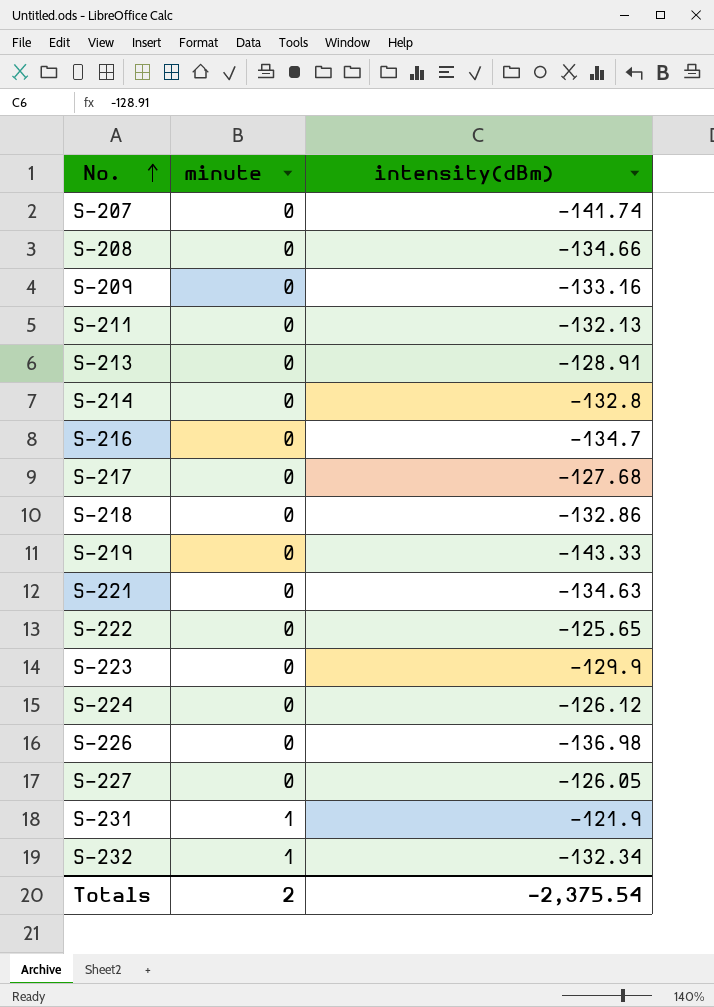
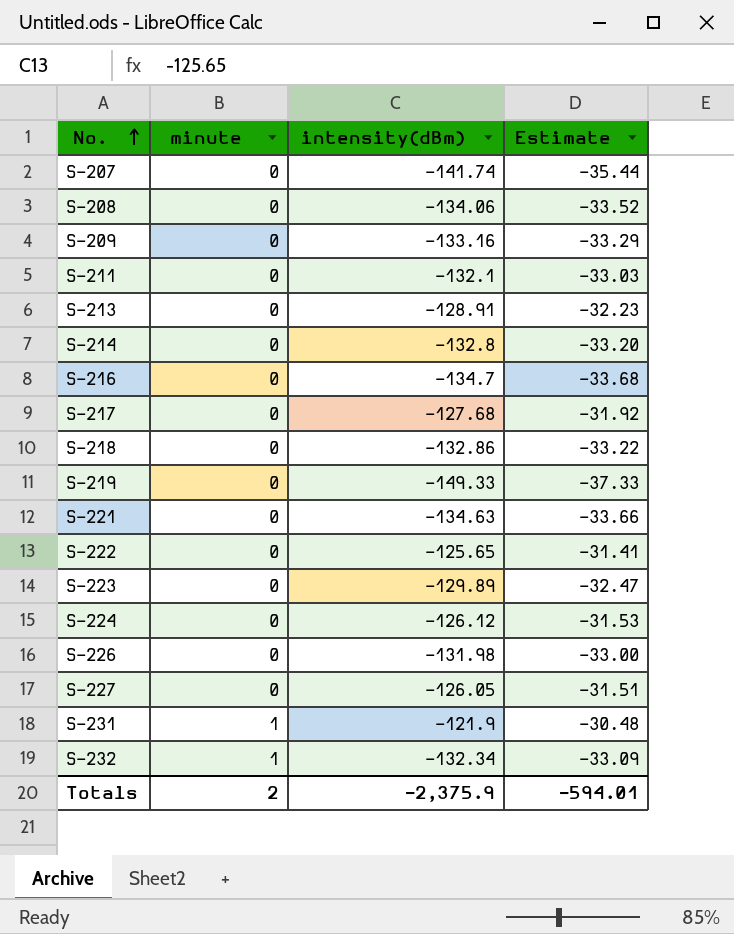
column Estimate | formula: none -> [intensity(dBm)] * 0.25
S-208 | intensity(dBm): -134.66 -> -134.06
S-211 | intensity(dBm): -132.13 -> -132.1
S-219 | intensity(dBm): -143.33 -> -149.33
S-223 | intensity(dBm): -129.9 -> -129.89
S-226 | intensity(dBm): -136.98 -> -131.98
Totals | intensity(dBm): -2,375.54 -> -2,375.9

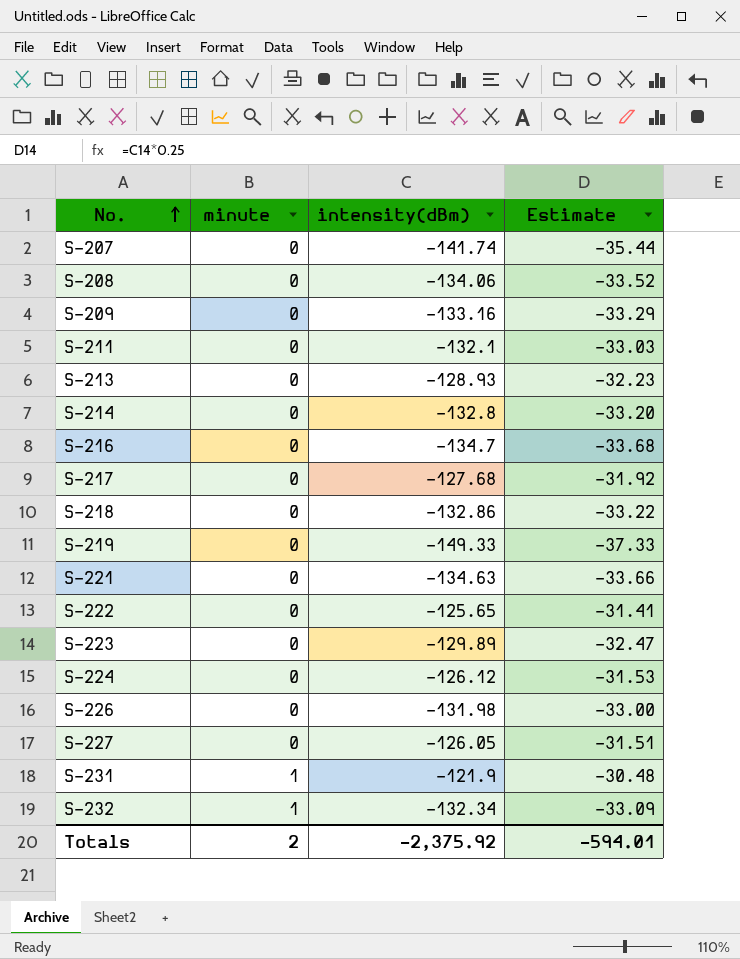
S-213 | intensity(dBm): -128.91 -> -128.93
Totals | intensity(dBm): -2,375.9 -> -2,375.92

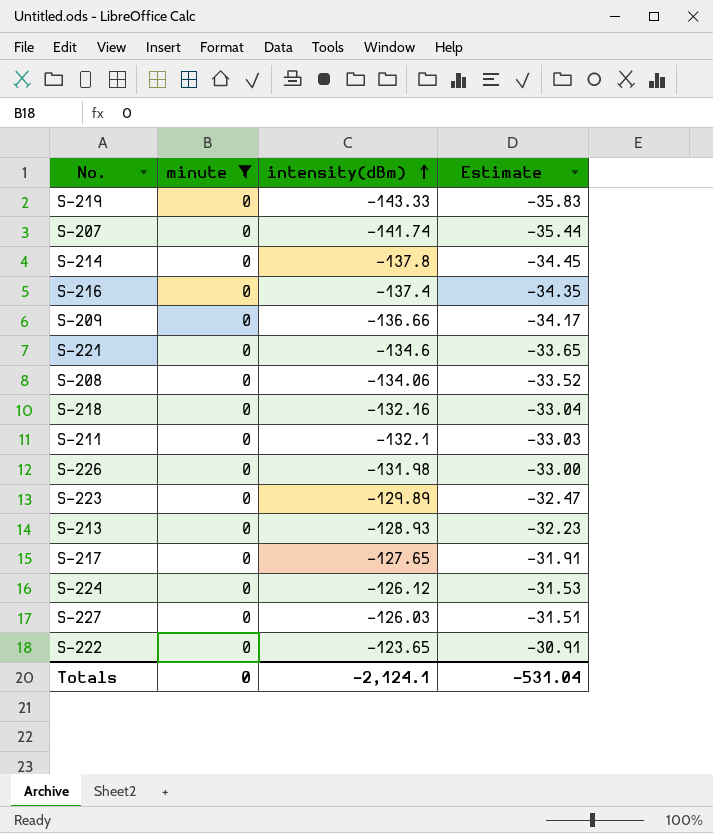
filter: none -> minute = 0
row order: No. ascending -> intensity(dBm) ascending
S-219 | intensity(dBm): -149.33 -> -143.33
S-219 | Estimate: -37.33 -> -35.83
S-214 | intensity(dBm): -132.8 -> -137.8
S-214 | Estimate: -33.20 -> -34.45
S-216 | intensity(dBm): -134.7 -> -137.4
S-216 | Estimate: -33.68 -> -34.35
S-209 | intensity(dBm): -133.16 -> -136.66
S-209 | Estimate: -33.29 -> -34.17
S-221 | intensity(dBm): -134.63 -> -134.6
S-221 | Estimate: -33.66 -> -33.65
S-218 | intensity(dBm): -132.86 -> -132.16
S-218 | Estimate: -33.22 -> -33.04
S-217 | intensity(dBm): -127.68 -> -127.65
S-217 | Estimate: -31.92 -> -31.91
S-227 | intensity(dBm): -126.05 -> -126.03
S-222 | intensity(dBm): -125.65 -> -123.65
S-222 | Estimate: -31.41 -> -30.91
Totals | minute: 2 -> 0
Totals | intensity(dBm): -2,375.92 -> -2,124.1
Totals | Estimate: -594.01 -> -531.04

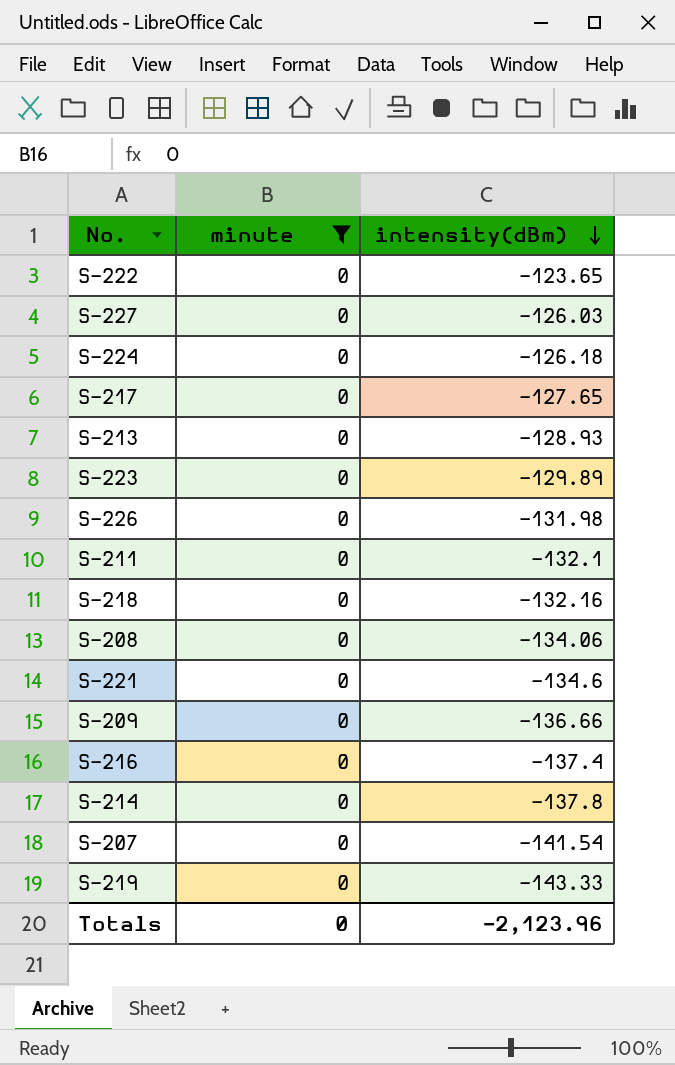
row order: intensity(dBm) ascending -> intensity(dBm) descending
column Estimate | formula: [intensity(dBm)] * 0.25 -> none
S-224 | intensity(dBm): -126.12 -> -126.18
S-207 | intensity(dBm): -141.74 -> -141.54
Totals | intensity(dBm): -2,124.1 -> -2,123.96

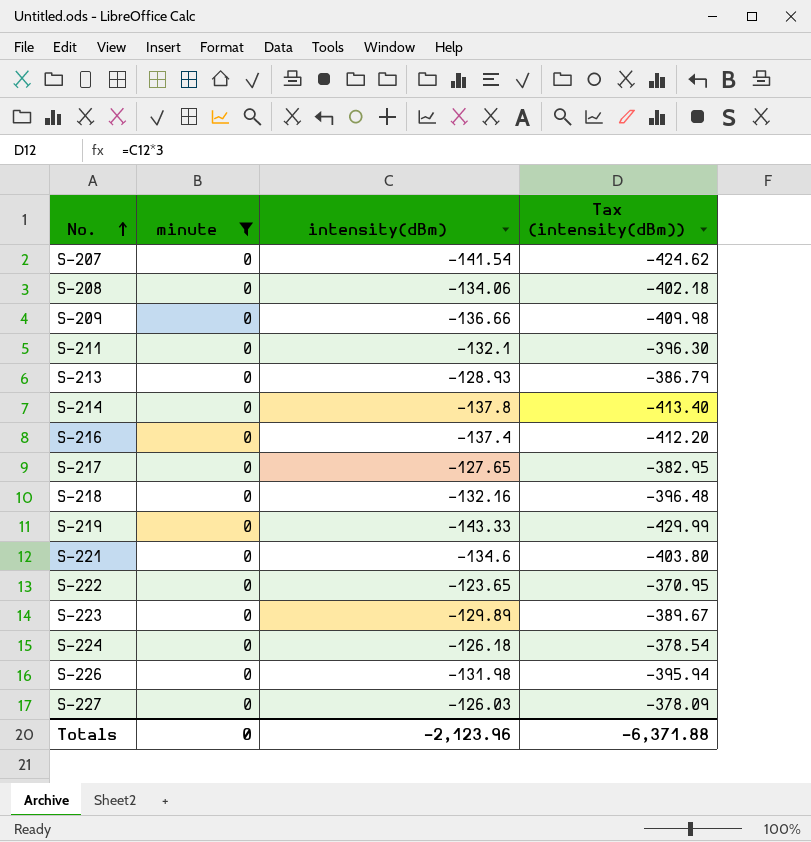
row order: intensity(dBm) descending -> No. ascending
column Tax (intensity(dBm)) | formula: none -> [intensity(dBm)] * 3

